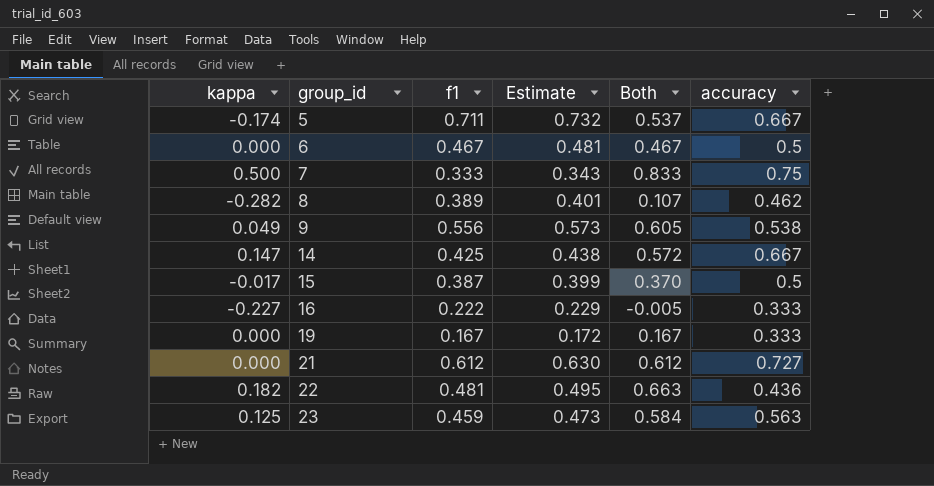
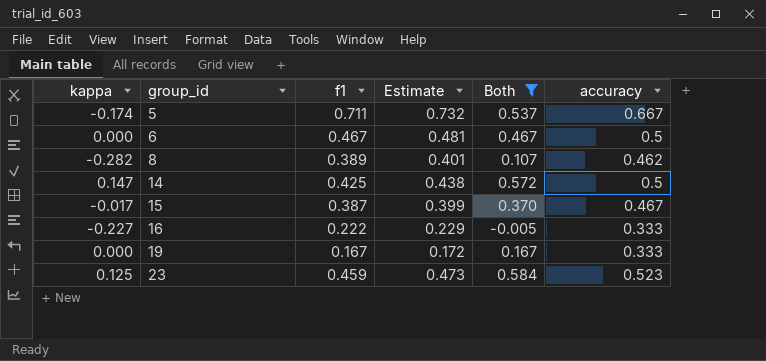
filter: none -> Both <= 0.584
14 | accuracy: 0.667 -> 0.5
15 | accuracy: 0.5 -> 0.467
23 | accuracy: 0.563 -> 0.523

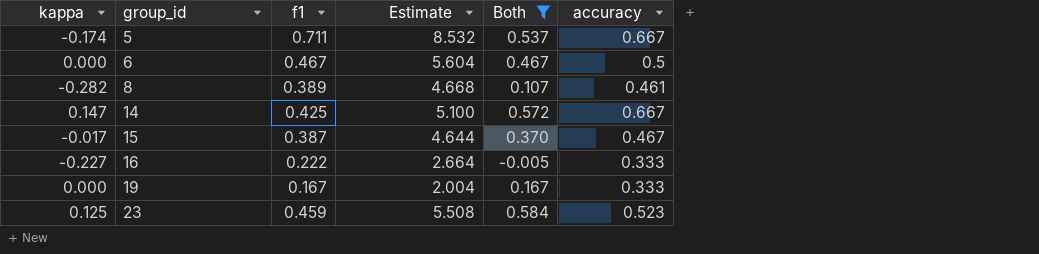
column Estimate | formula: [f1] * 1.03 -> [f1] * 12
8 | accuracy: 0.462 -> 0.461
14 | accuracy: 0.5 -> 0.667

